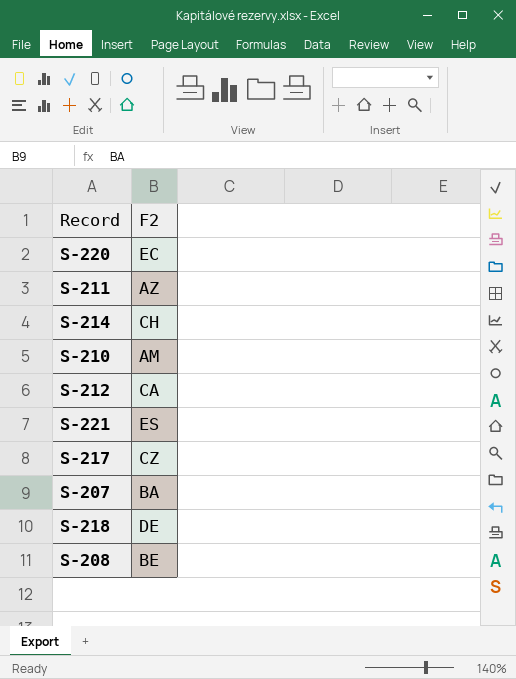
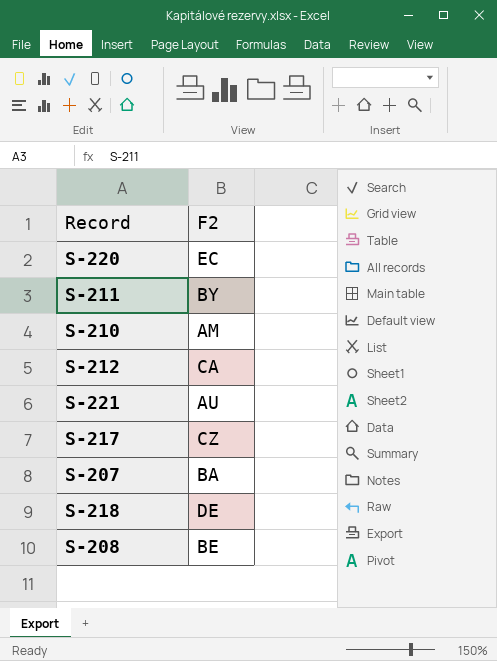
row S-214: CH -> none
S-211 | F2: AZ -> BY
S-221 | F2: ES -> AU

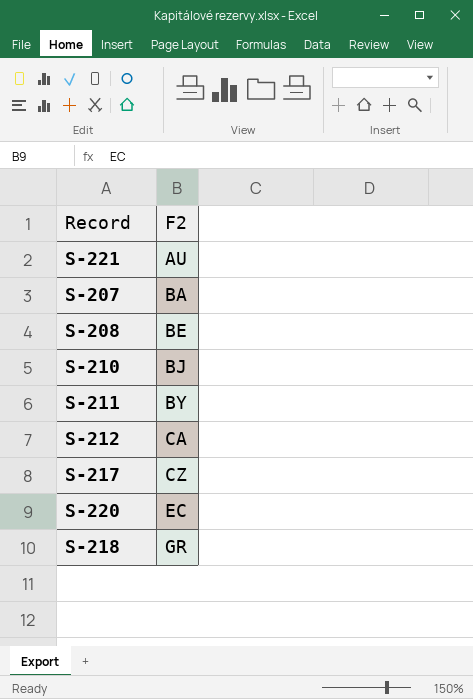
row order: none -> F2 ascending
S-210 | F2: AM -> BJ
S-218 | F2: DE -> GR

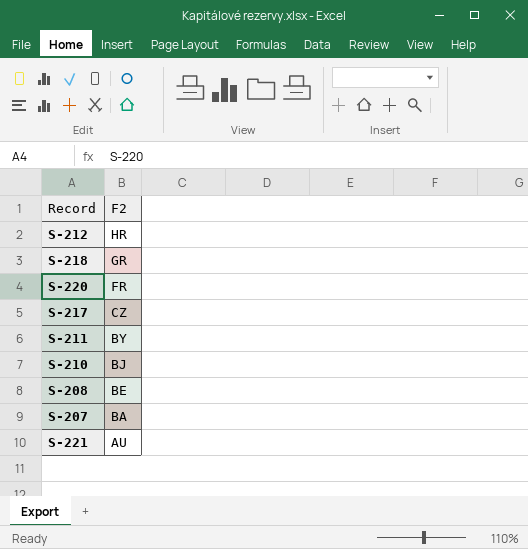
row order: F2 ascending -> F2 descending
S-212 | F2: CA -> HR
S-220 | F2: EC -> FR

